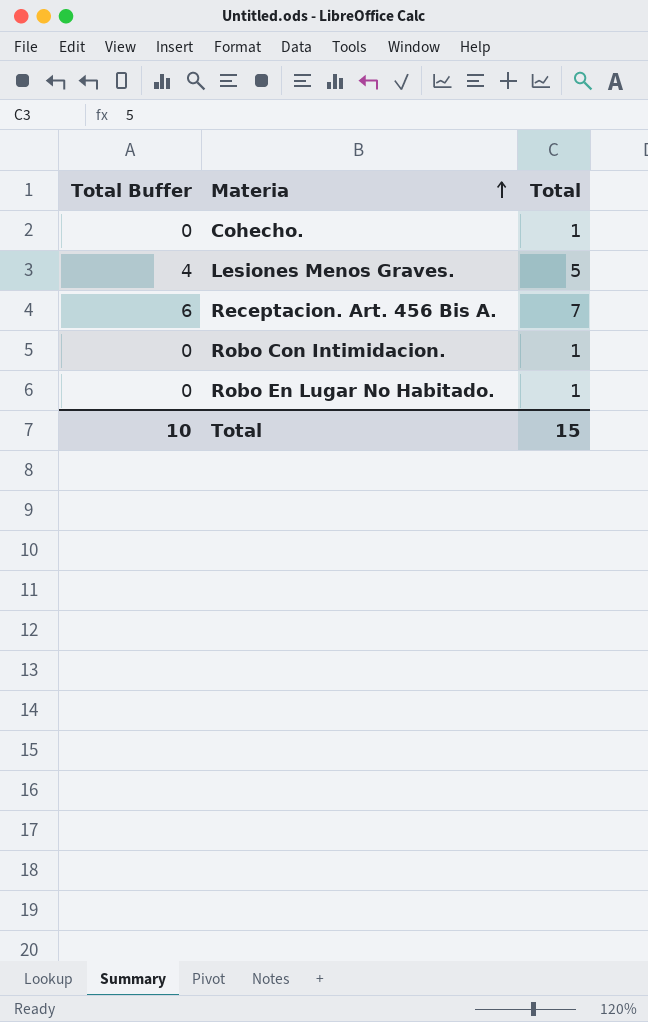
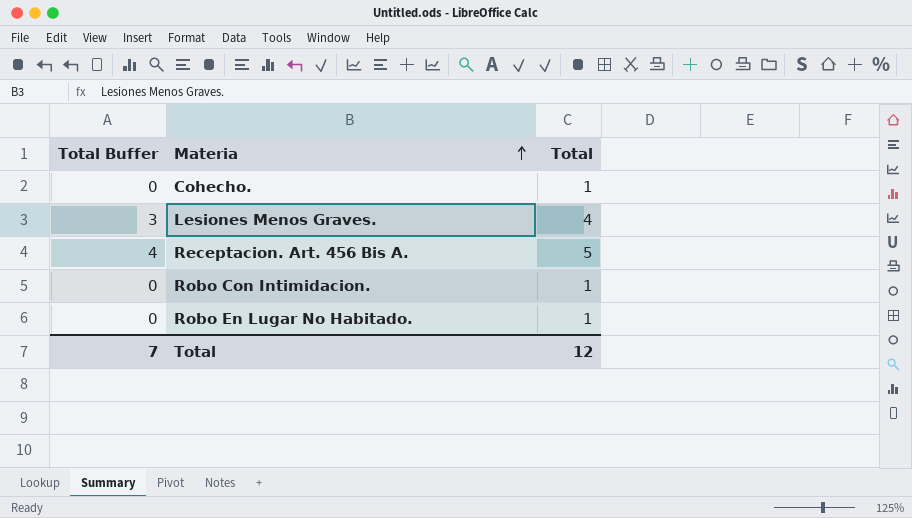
Lesiones Menos Graves. | Total Buffer: 4 -> 3
Lesiones Menos Graves. | Total: 5 -> 4
Receptacion. Art. 456 Bis A. | Total Buffer: 6 -> 4
Receptacion. Art. 456 Bis A. | Total: 7 -> 5
Total | Total Buffer: 10 -> 7
Total | Total: 15 -> 12

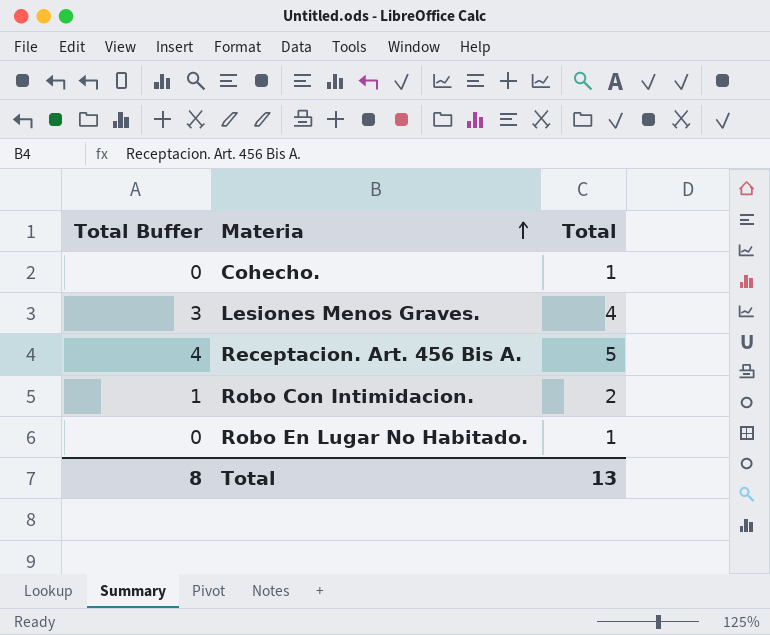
Robo Con Intimidacion. | Total Buffer: 0 -> 1
Robo Con Intimidacion. | Total: 1 -> 2
Total | Total Buffer: 7 -> 8
Total | Total: 12 -> 13

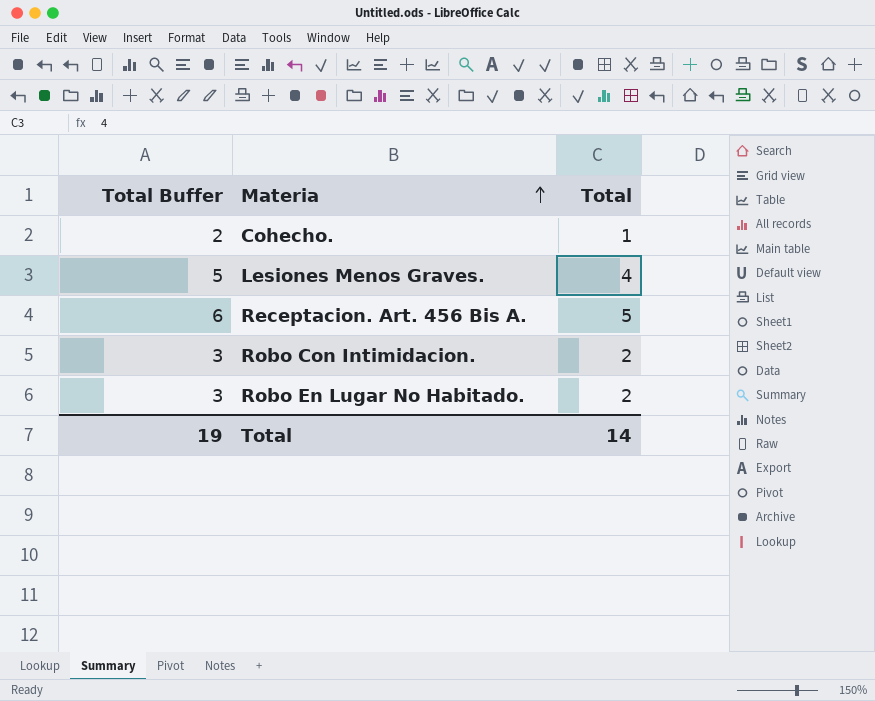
column Total Buffer | formula: [Total] - 1 -> [Total] + 1
Robo En Lugar No Habitado. | Total: 1 -> 2
Total | Total Buffer: 8 -> 19
Total | Total: 13 -> 14

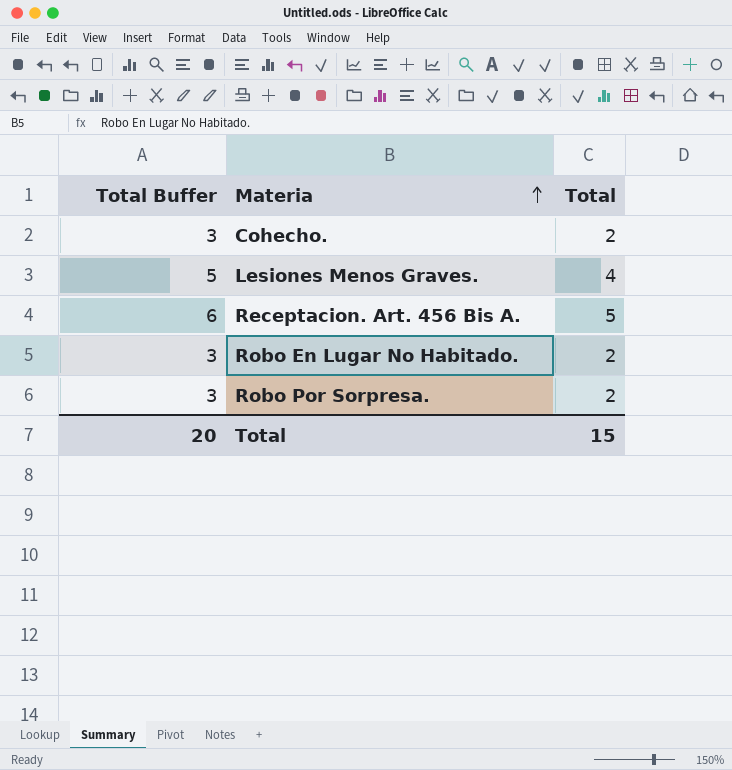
row Robo Con Intimidacion.: 3 | 2 -> none
Cohecho. | Total Buffer: 2 -> 3
Cohecho. | Total: 1 -> 2
row Robo Por Sorpresa.: none -> 3 | 2
Total | Total Buffer: 19 -> 20
Total | Total: 14 -> 15

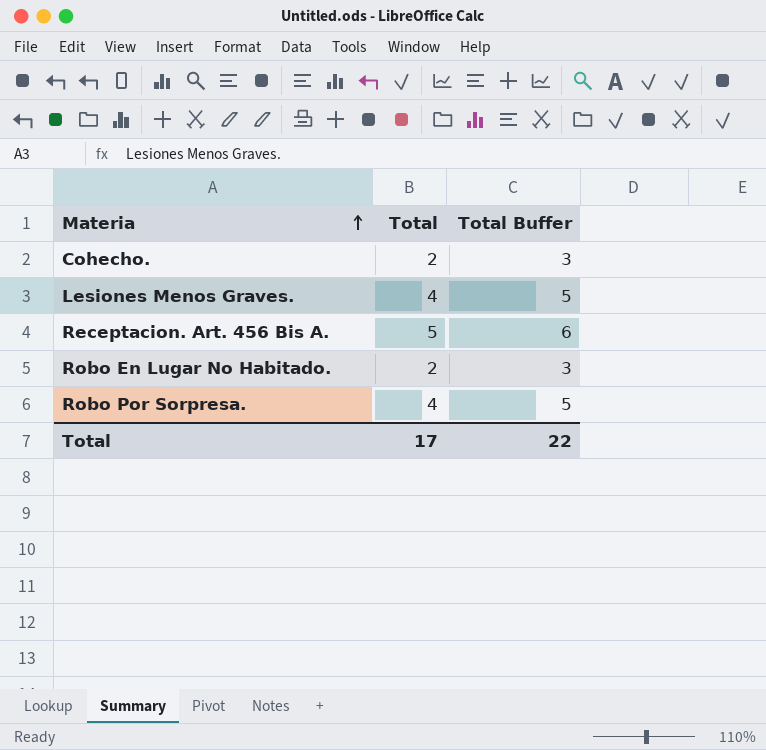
column Total Buffer | position: 1 -> 3
Robo Por Sorpresa. | Total: 2 -> 4
Robo Por Sorpresa. | Total Buffer: 3 -> 5
Total | Total: 15 -> 17
Total | Total Buffer: 20 -> 22

